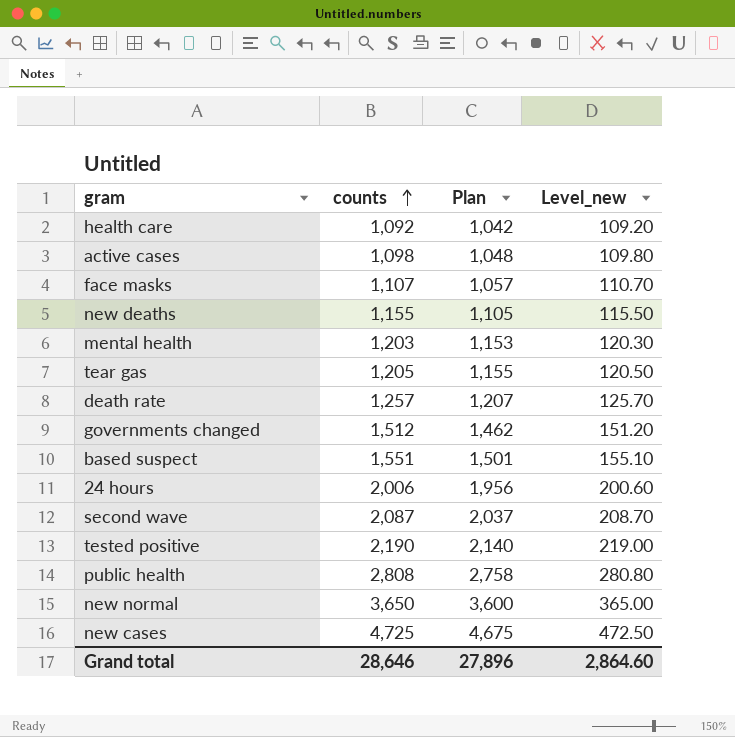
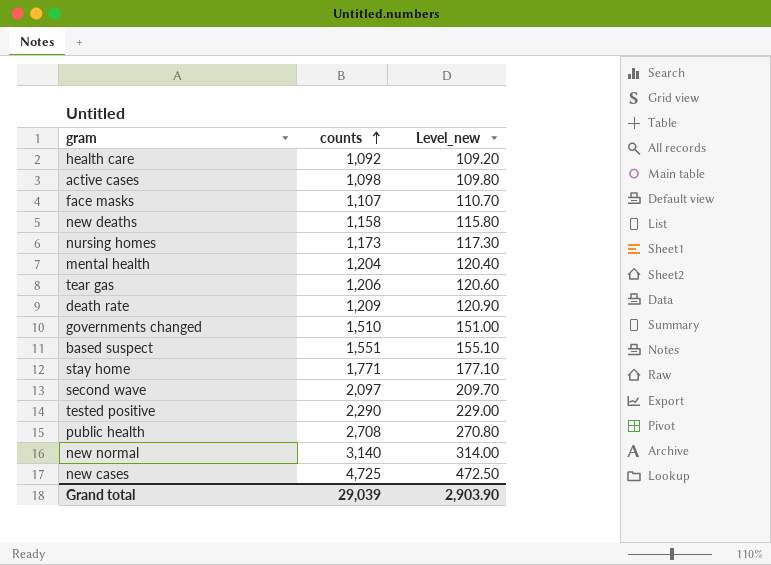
column Plan | formula: [counts] - 50 -> none
row 24 hours: 2,006 | 1,956 | 200.60 -> none
new deaths | counts: 1,155 -> 1,158
new deaths | Level_new: 115.50 -> 115.80
row nursing homes: none -> 1,173 | 117.30
mental health | counts: 1,203 -> 1,204
mental health | Level_new: 120.30 -> 120.40
tear gas | counts: 1,205 -> 1,206
tear gas | Level_new: 120.50 -> 120.60
death rate | counts: 1,257 -> 1,209
death rate | Level_new: 125.70 -> 120.90
governments changed | counts: 1,512 -> 1,510
governments changed | Level_new: 151.20 -> 151.00
row stay home: none -> 1,771 | 177.10
second wave | counts: 2,087 -> 2,097
second wave | Level_new: 208.70 -> 209.70
tested positive | counts: 2,190 -> 2,290
tested positive | Level_new: 219.00 -> 229.00
public health | counts: 2,808 -> 2,708
public health | Level_new: 280.80 -> 270.80
new normal | counts: 3,650 -> 3,140
new normal | Level_new: 365.00 -> 314.00
Grand total | counts: 28,646 -> 29,039
Grand total | Level_new: 2,864.60 -> 2,903.90

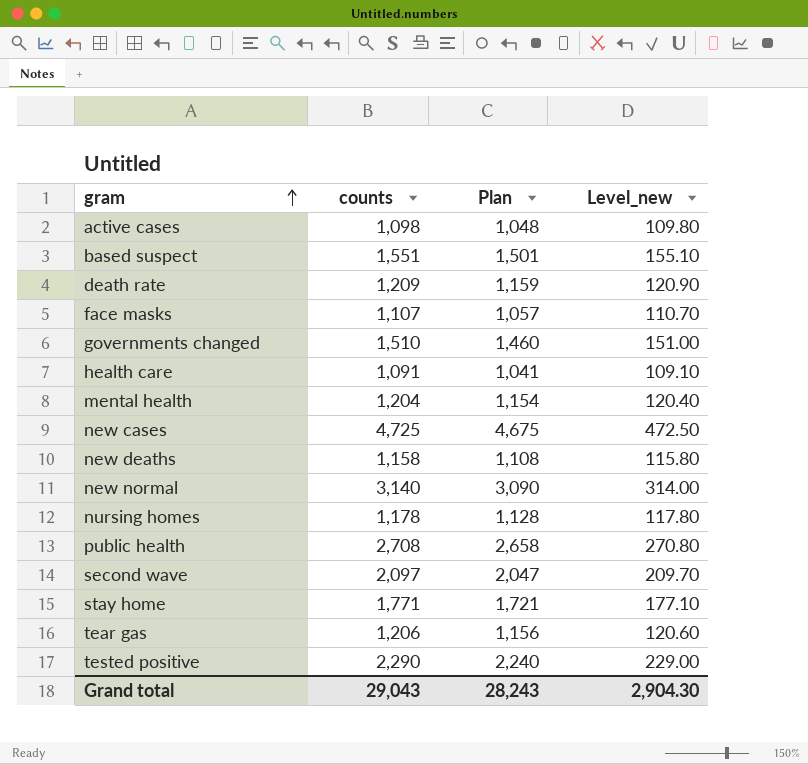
row order: counts ascending -> gram ascending
column Plan | formula: none -> [counts] - 50
health care | counts: 1,092 -> 1,091
health care | Level_new: 109.20 -> 109.10
nursing homes | counts: 1,173 -> 1,178
nursing homes | Level_new: 117.30 -> 117.80
Grand total | counts: 29,039 -> 29,043
Grand total | Level_new: 2,903.90 -> 2,904.30

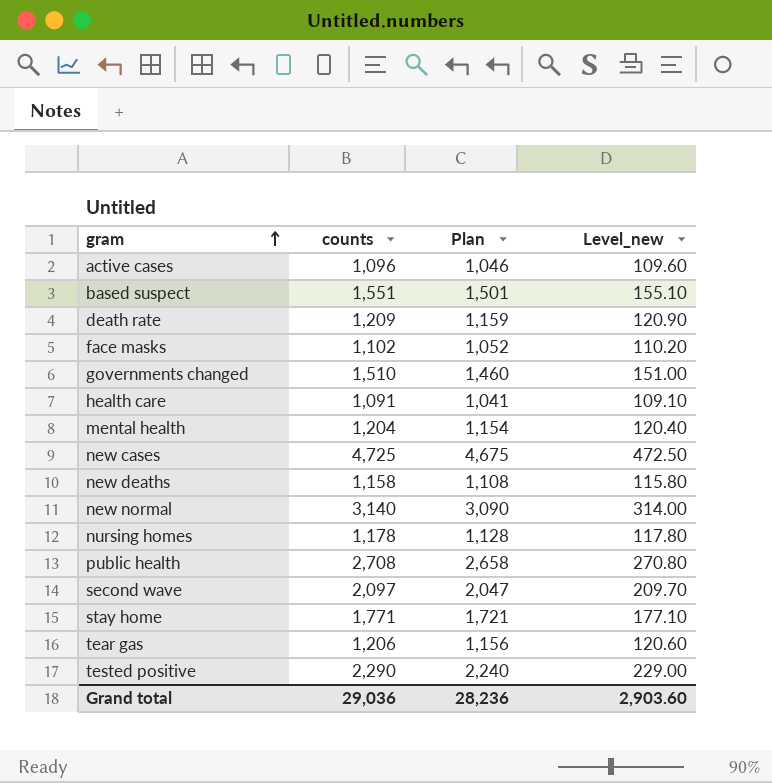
active cases | counts: 1,098 -> 1,096
active cases | Plan: 1,048 -> 1,046
active cases | Level_new: 109.80 -> 109.60
face masks | counts: 1,107 -> 1,102
face masks | Plan: 1,057 -> 1,052
face masks | Level_new: 110.70 -> 110.20
Grand total | counts: 29,043 -> 29,036
Grand total | Plan: 28,243 -> 28,236
Grand total | Level_new: 2,904.30 -> 2,903.60

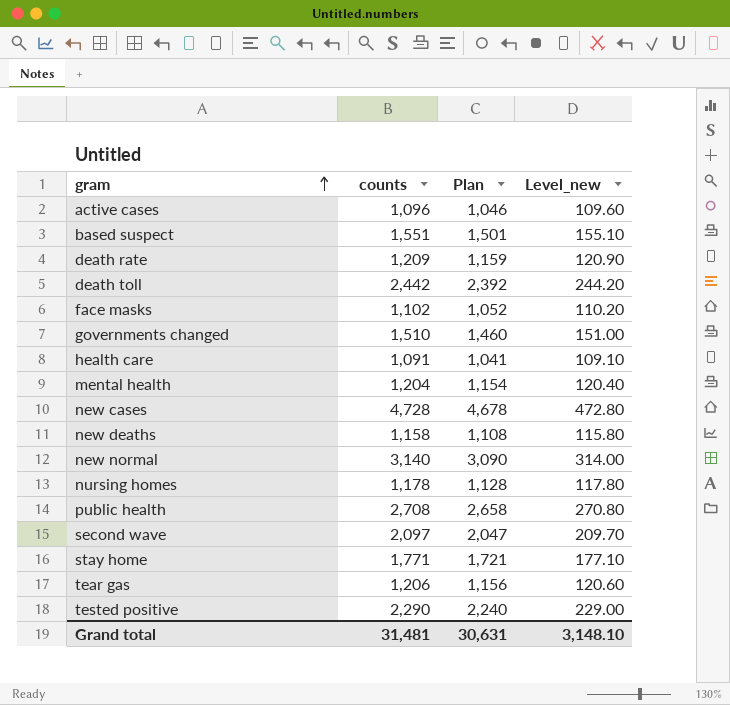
row death toll: none -> 2,442 | 2,392 | 244.20
new cases | counts: 4,725 -> 4,728
new cases | Plan: 4,675 -> 4,678
new cases | Level_new: 472.50 -> 472.80
Grand total | counts: 29,036 -> 31,481
Grand total | Plan: 28,236 -> 30,631
Grand total | Level_new: 2,903.60 -> 3,148.10

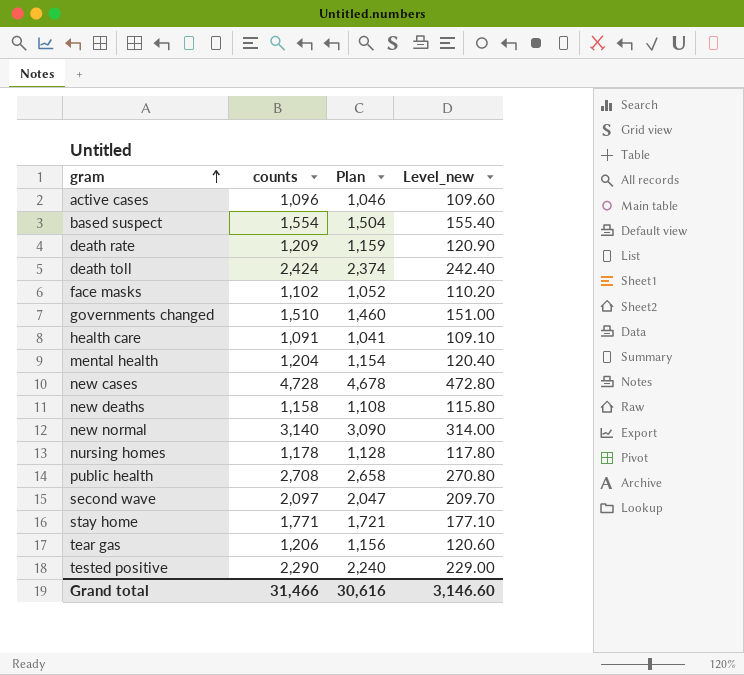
based suspect | counts: 1,551 -> 1,554
based suspect | Plan: 1,501 -> 1,504
based suspect | Level_new: 155.10 -> 155.40
death toll | counts: 2,442 -> 2,424
death toll | Plan: 2,392 -> 2,374
death toll | Level_new: 244.20 -> 242.40
Grand total | counts: 31,481 -> 31,466
Grand total | Plan: 30,631 -> 30,616
Grand total | Level_new: 3,148.10 -> 3,146.60

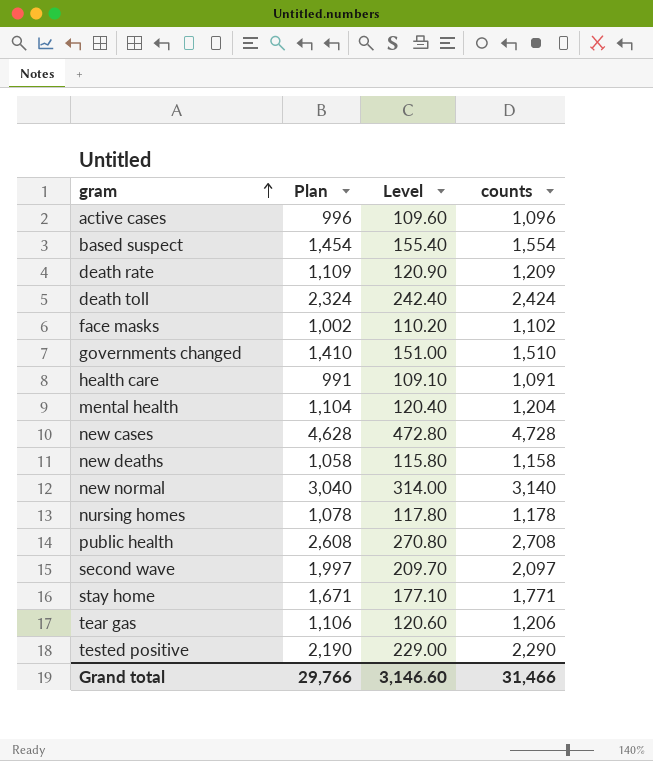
column Plan | formula: [counts] - 50 -> [counts] - 100
column name: Level_new -> Level
column counts | position: 2 -> 4
Grand total | Plan: 30,616 -> 29,766

